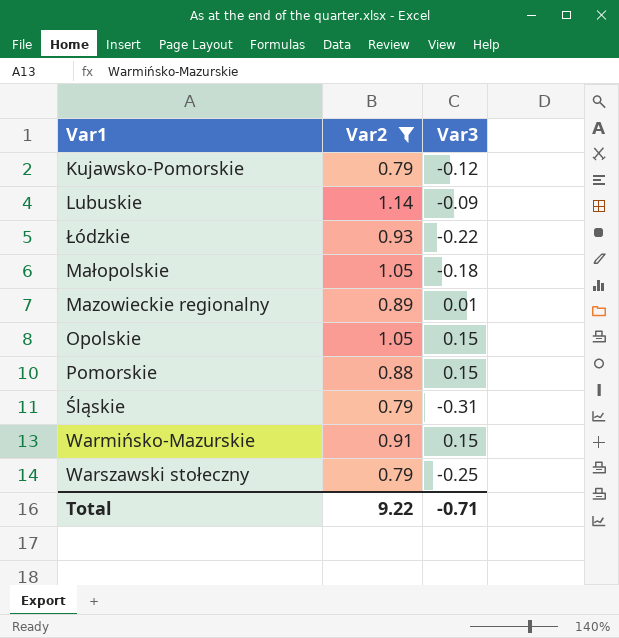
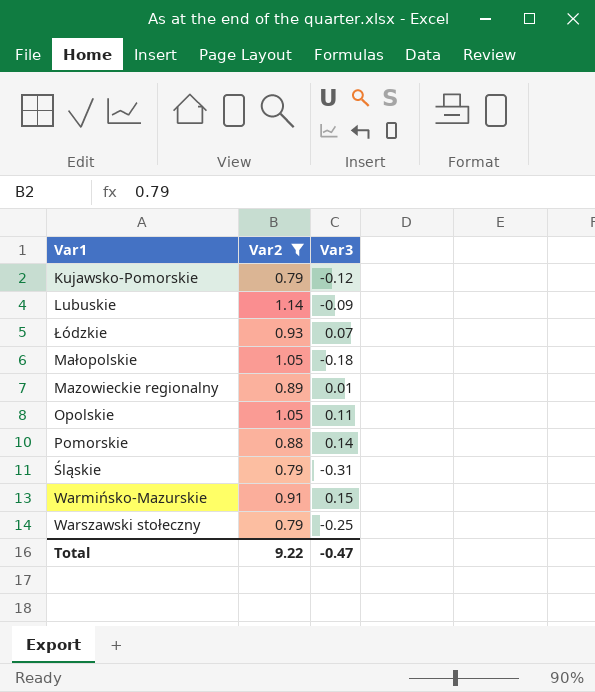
Łódzkie | Var3: -0.22 -> 0.07
Opolskie | Var3: 0.15 -> 0.11
Pomorskie | Var3: 0.15 -> 0.14
Total | Var3: -0.71 -> -0.47

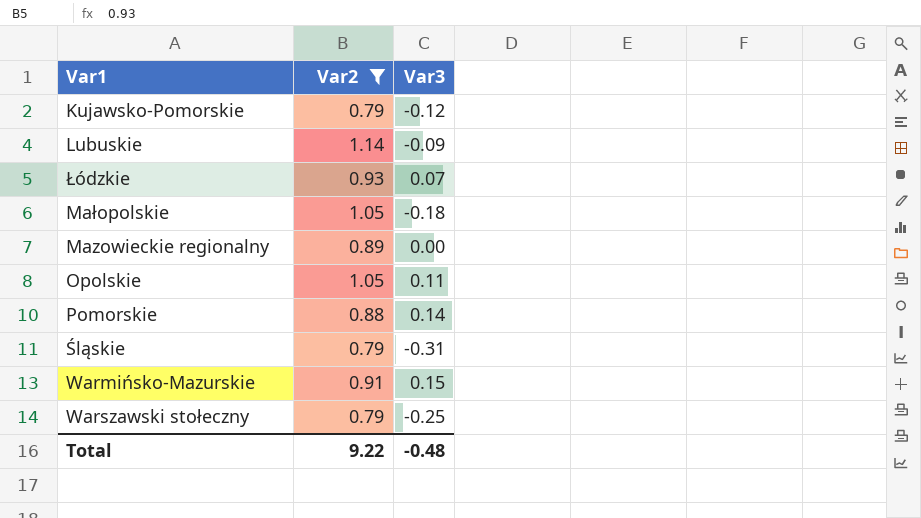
Mazowieckie regionalny | Var3: 0.01 -> 0.00
Total | Var3: -0.47 -> -0.48

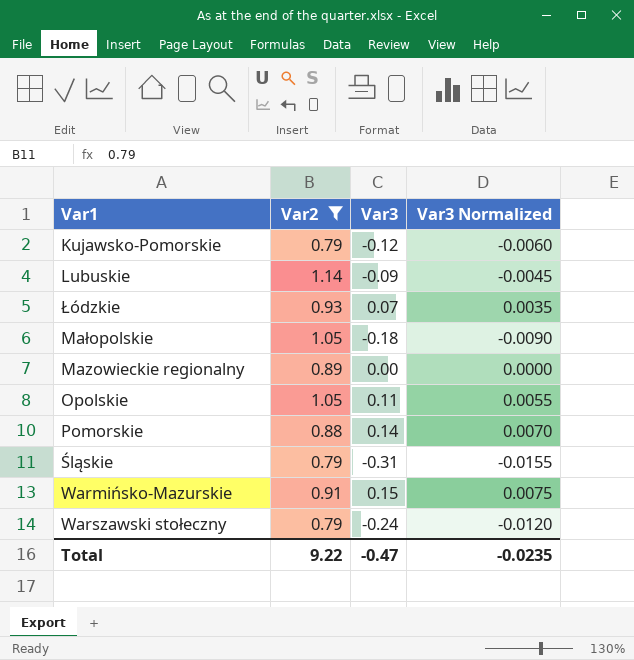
column Var3 Normalized | formula: none -> [Var3] * 0.05
Warszawski stołeczny | Var3: -0.25 -> -0.24
Total | Var3: -0.48 -> -0.47

